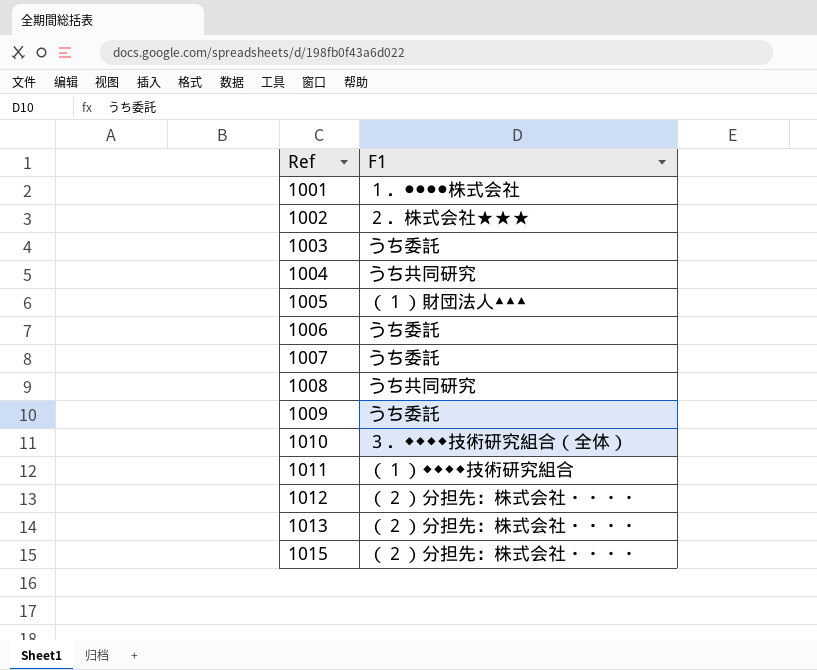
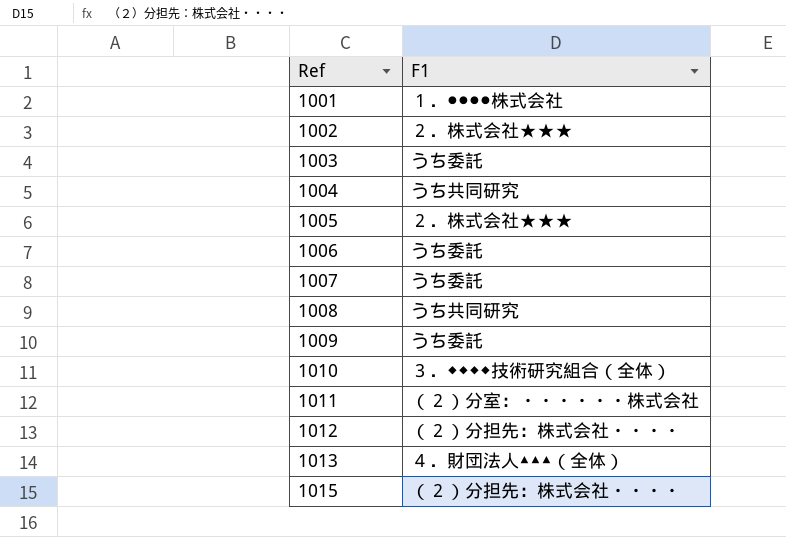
1005 | F1: （１）財団法人▲▲▲ -> ２．株式会社★★★
1011 | F1: （１）◆◆◆◆技術研究組合 -> （２）分室：・・・・・・株式会社
1013 | F1: （２）分担先：株式会社・・・・ -> ４．財団法人▲▲▲（全体）

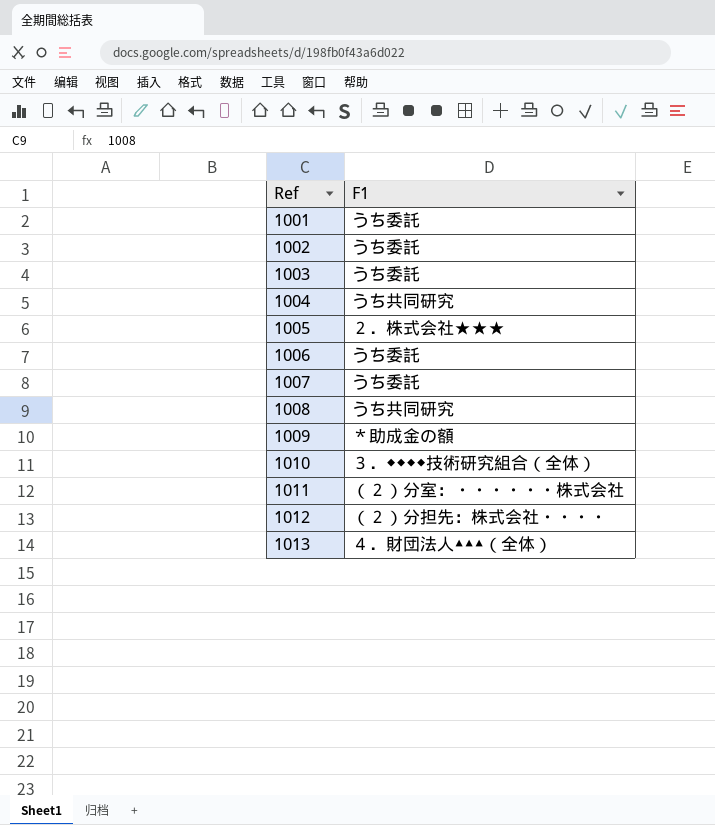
row 1015: （２）分担先：株式会社・・・・ -> none
1001 | F1: １．●●●●株式会社 -> うち委託
1002 | F1: ２．株式会社★★★ -> うち委託
1009 | F1: うち委託 -> ＊助成金の額

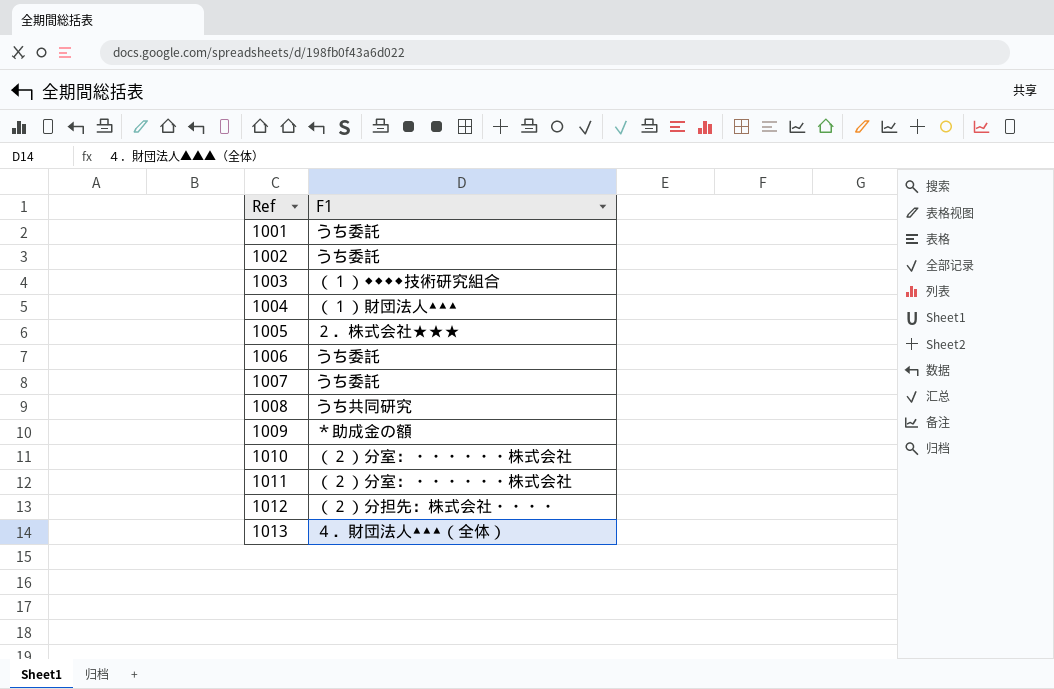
1003 | F1: うち委託 -> （１）◆◆◆◆技術研究組合
1004 | F1: うち共同研究 -> （１）財団法人▲▲▲
1010 | F1: ３．◆◆◆◆技術研究組合（全体） -> （２）分室：・・・・・・株式会社

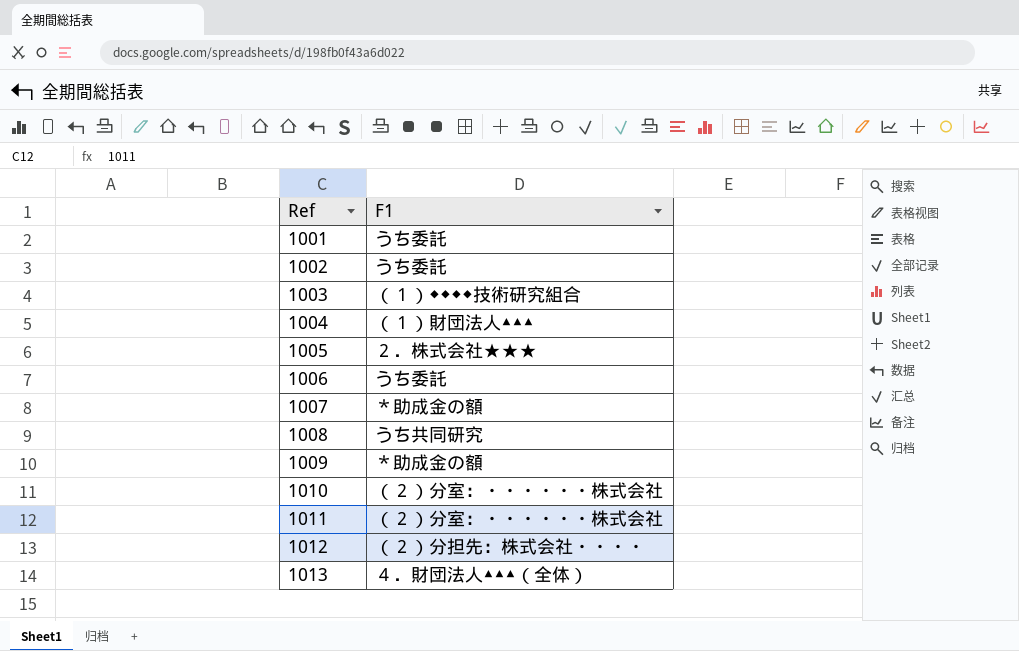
1007 | F1: うち委託 -> ＊助成金の額

